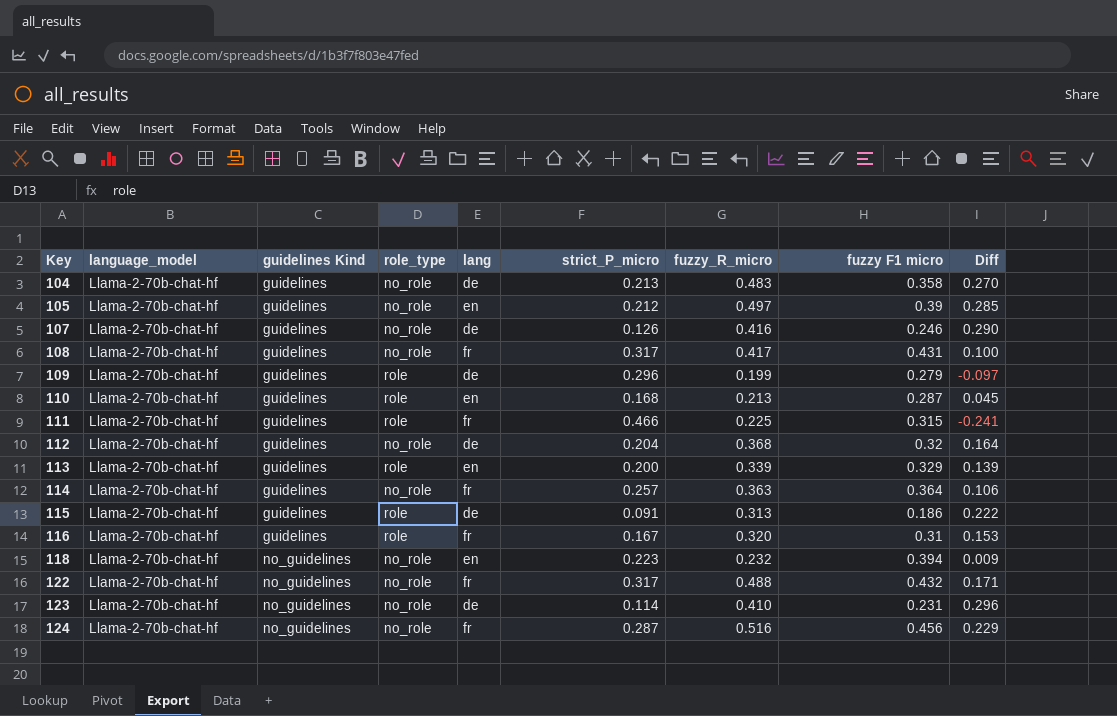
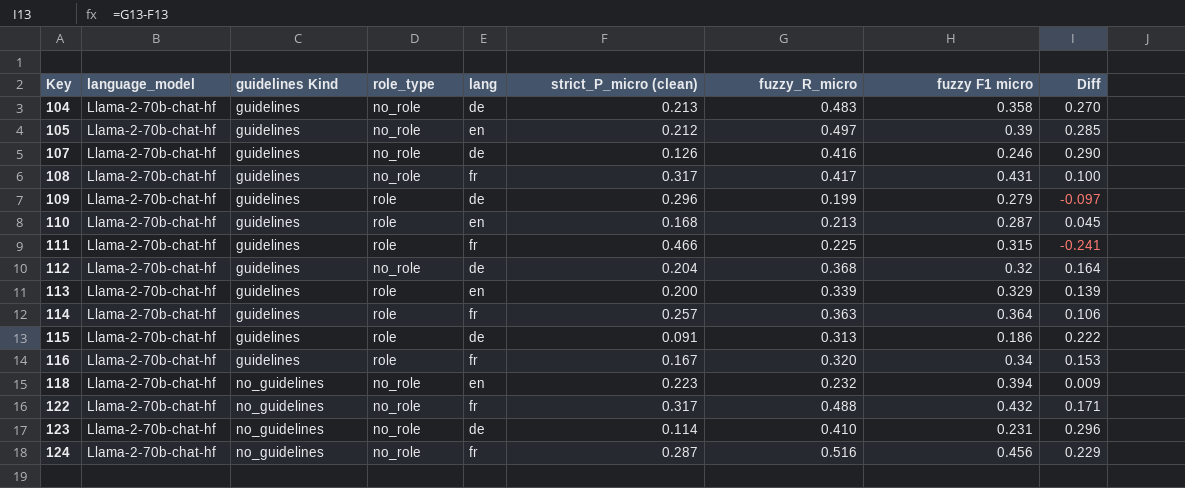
column name: strict_P_micro -> strict_P_micro (clean)
114 | role_type: no_role -> role
116 | fuzzy F1 micro: 0.31 -> 0.34

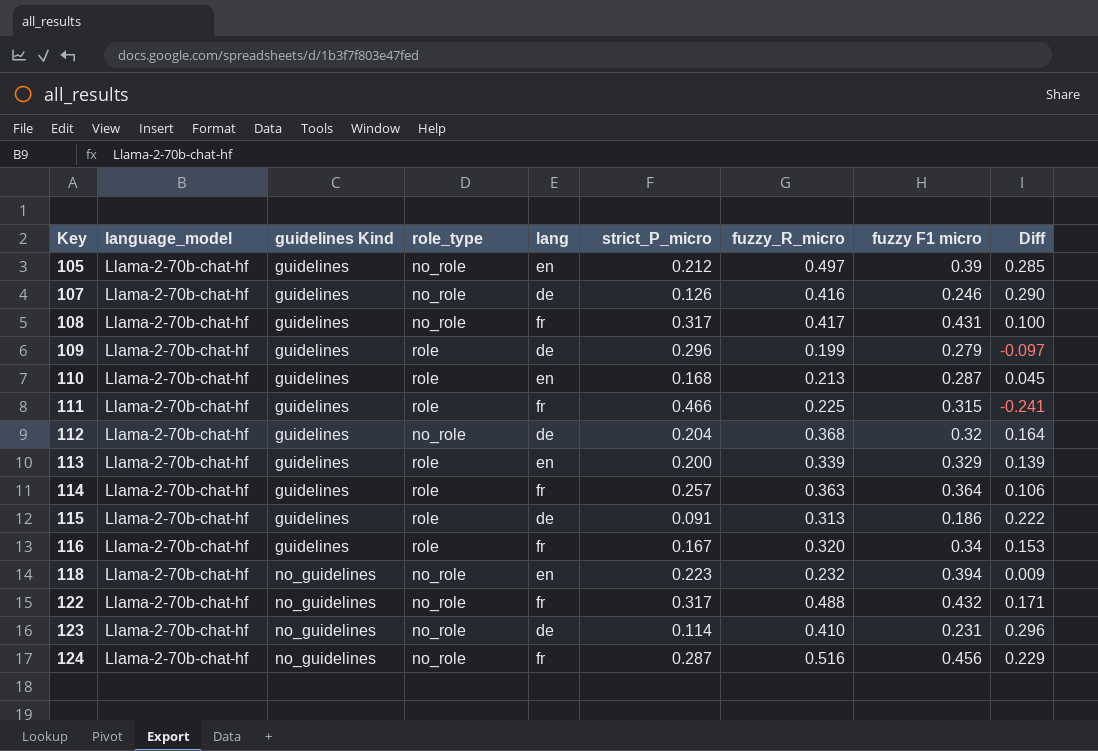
column name: strict_P_micro (clean) -> strict_P_micro
row 104: Llama-2-70b-chat-hf | guidelines | no_role | de | 0.213 | 0.483 | 0.358 | 0.270 -> none

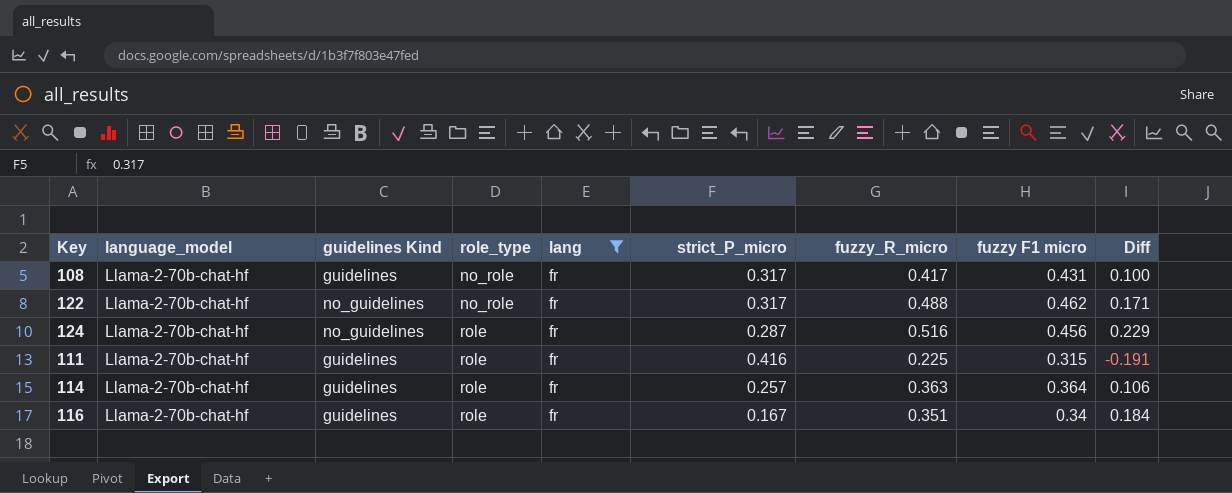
filter: none -> lang = fr
row order: Key ascending -> role_type ascending
122 | fuzzy F1 micro: 0.432 -> 0.462
124 | role_type: no_role -> role
111 | strict_P_micro: 0.466 -> 0.416
111 | Diff: -0.241 -> -0.191
116 | fuzzy_R_micro: 0.320 -> 0.351
116 | Diff: 0.153 -> 0.184

